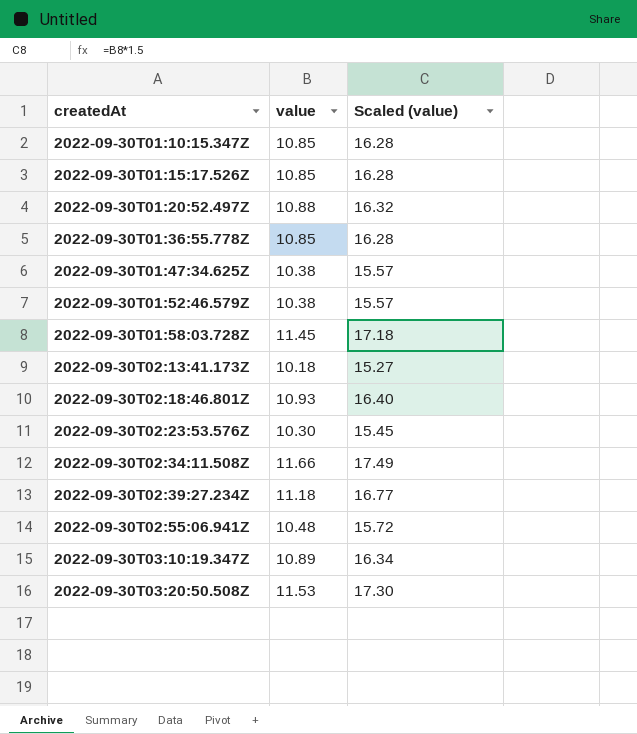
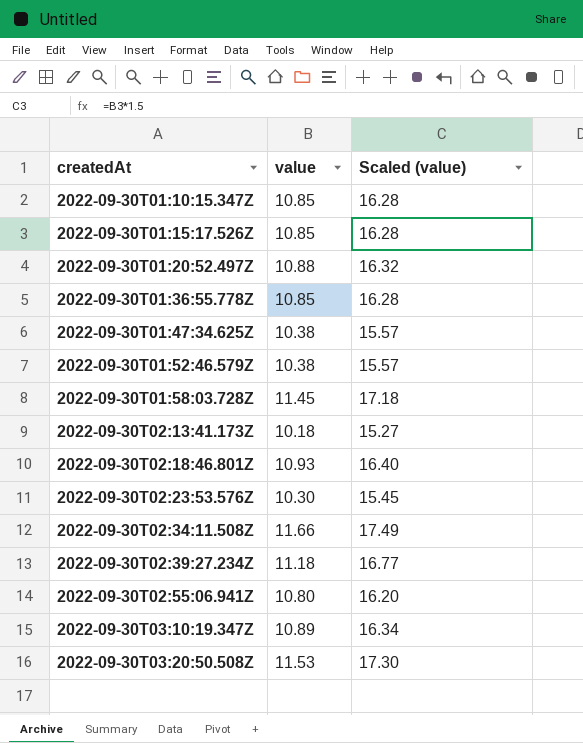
2022-09-30T02:55:06.941Z | value: 10.48 -> 10.80
2022-09-30T02:55:06.941Z | Scaled (value): 15.72 -> 16.20

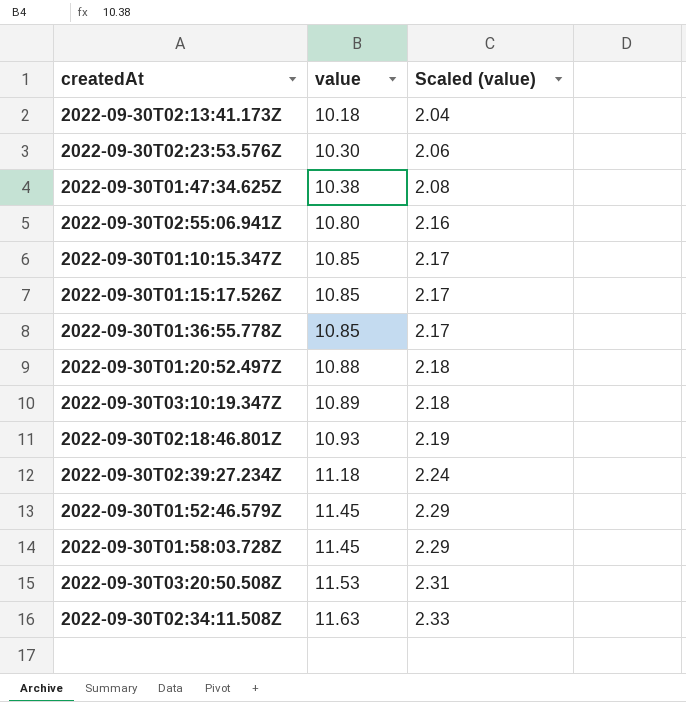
row order: createdAt ascending -> value ascending
column Scaled (value) | formula: [value] * 1.5 -> [value] * 0.2
2022-09-30T01:52:46.579Z | value: 10.38 -> 11.45
2022-09-30T02:34:11.508Z | value: 11.66 -> 11.63

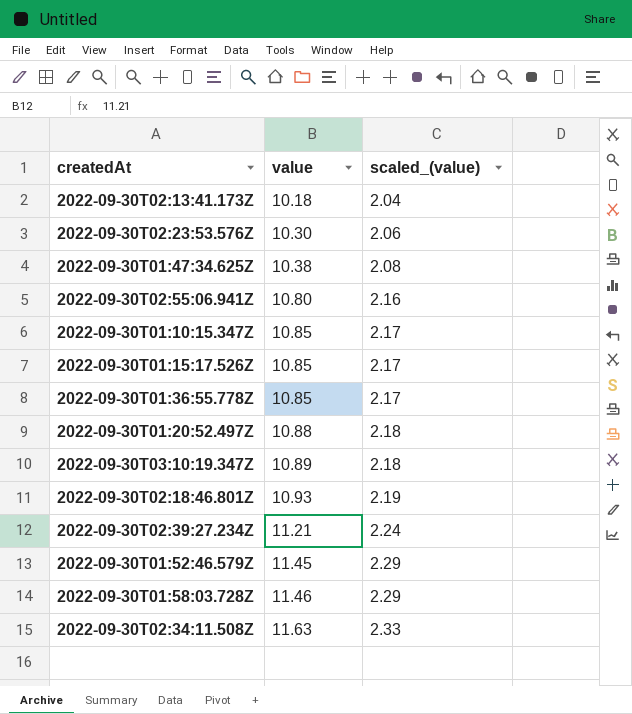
column name: Scaled (value) -> scaled_(value)
row 2022-09-30T03:20:50.508Z: 11.53 | 2.31 -> none
2022-09-30T02:39:27.234Z | value: 11.18 -> 11.21
2022-09-30T01:58:03.728Z | value: 11.45 -> 11.46

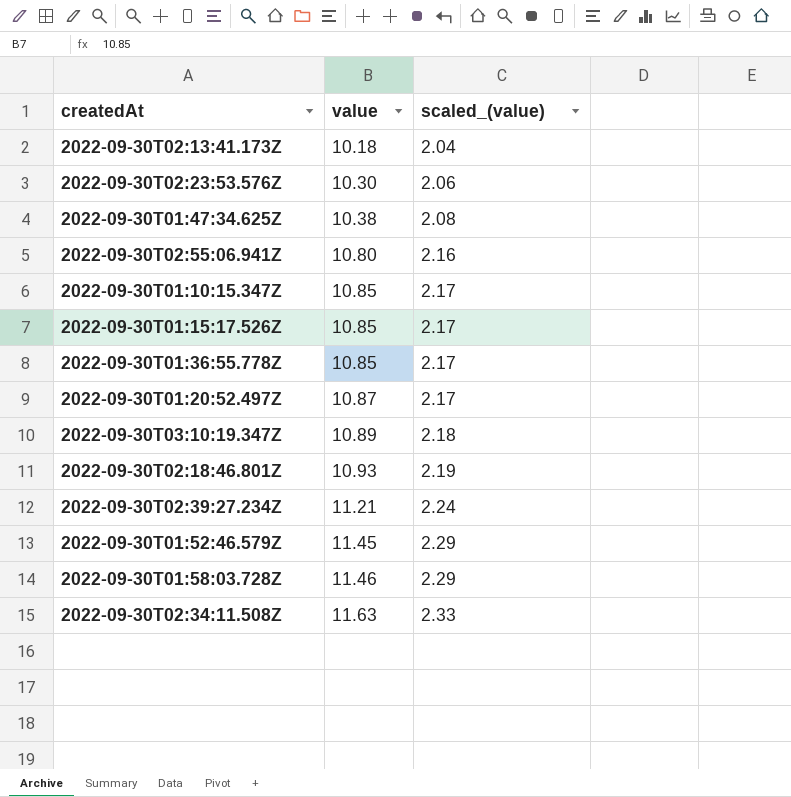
2022-09-30T01:20:52.497Z | value: 10.88 -> 10.87
2022-09-30T01:20:52.497Z | scaled_(value): 2.18 -> 2.17

